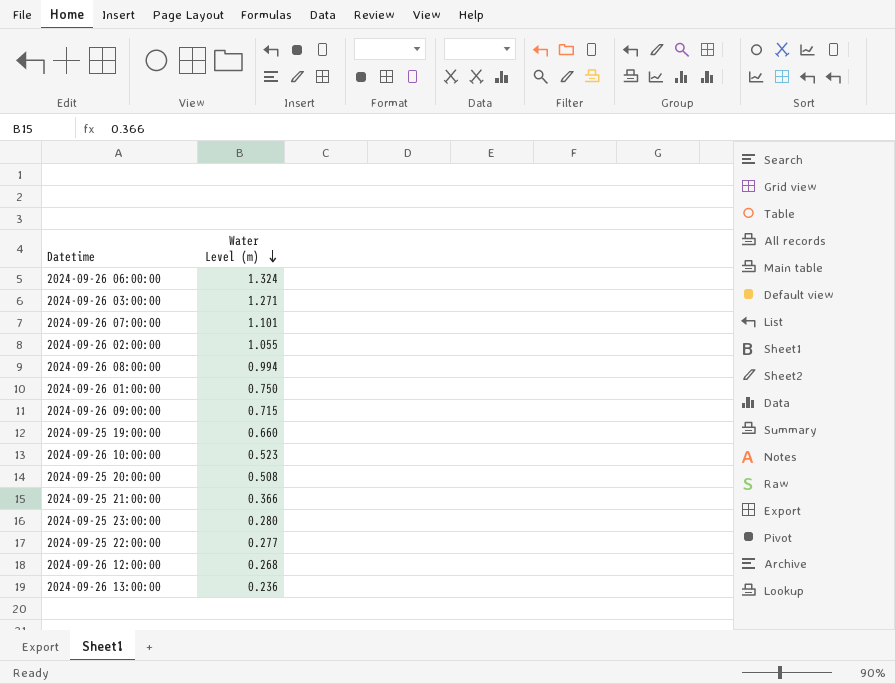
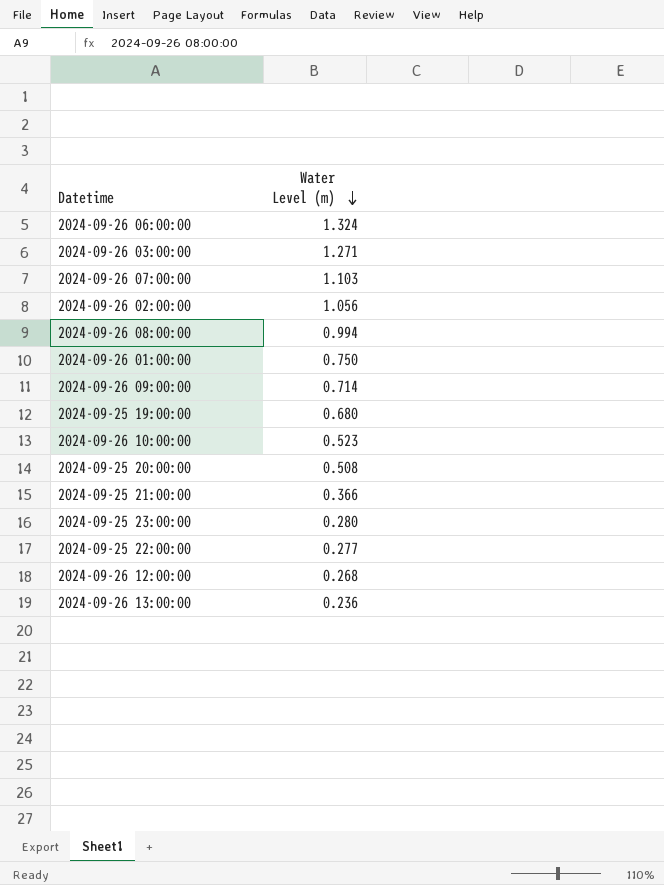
2024-09-26 07:00:00 | Water Level (m): 1.101 -> 1.103
2024-09-26 02:00:00 | Water Level (m): 1.055 -> 1.056
2024-09-26 09:00:00 | Water Level (m): 0.715 -> 0.714
2024-09-25 19:00:00 | Water Level (m): 0.660 -> 0.680

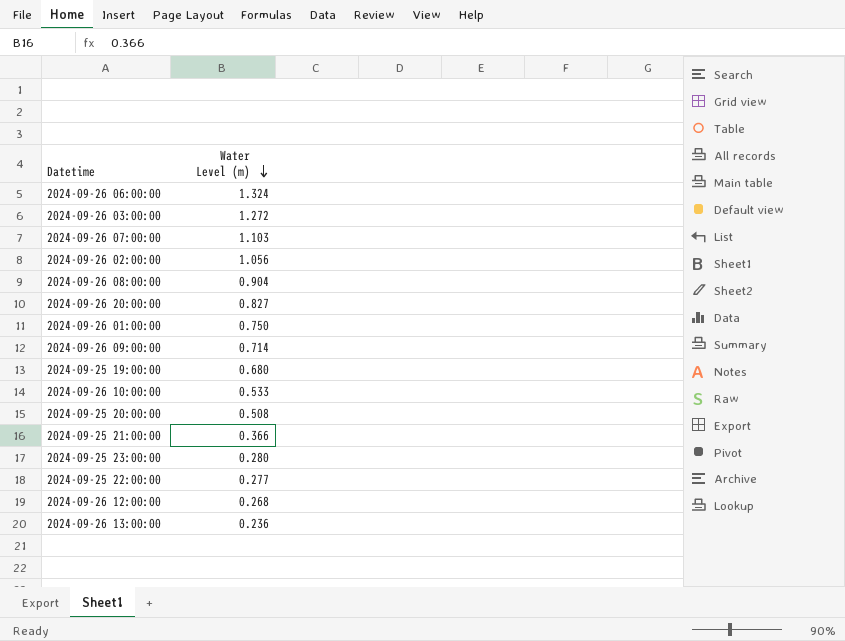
2024-09-26 03:00:00 | Water Level (m): 1.271 -> 1.272
2024-09-26 08:00:00 | Water Level (m): 0.994 -> 0.904
row 2024-09-26 20:00:00: none -> 0.827
2024-09-26 10:00:00 | Water Level (m): 0.523 -> 0.533

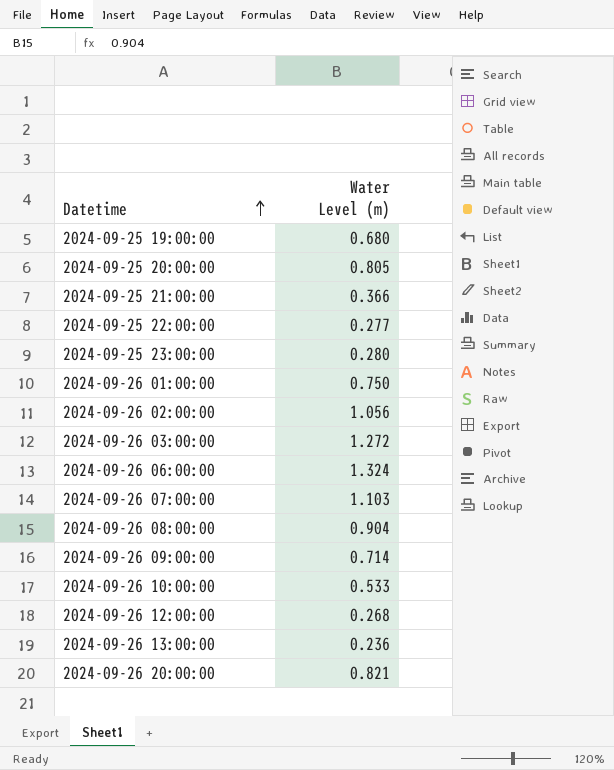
row order: Water Level (m) descending -> Datetime ascending
2024-09-25 20:00:00 | Water Level (m): 0.508 -> 0.805
2024-09-26 20:00:00 | Water Level (m): 0.827 -> 0.821

